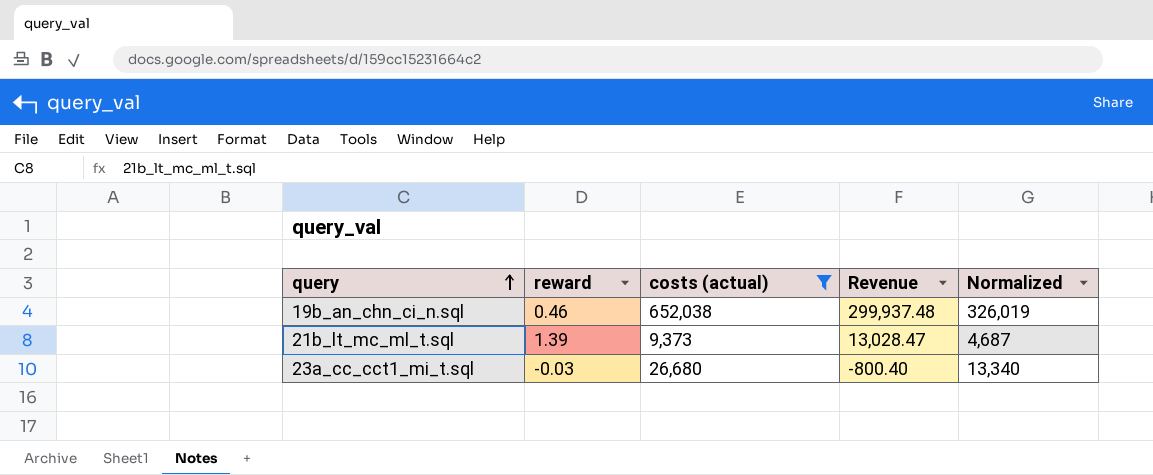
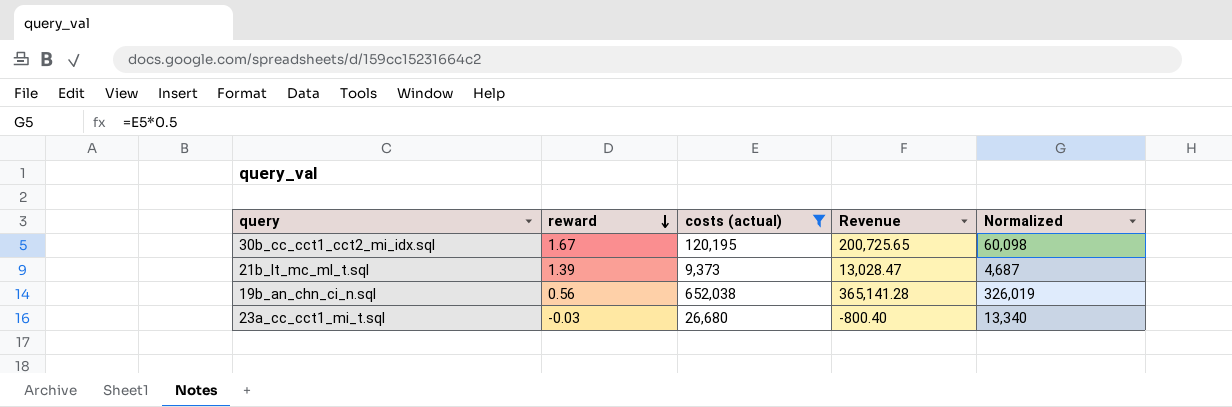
row order: query ascending -> reward descending
row 30b_cc_cct1_cct2_mi_idx.sql: none -> 1.67 | 120,195 | 200,725.65 | 60,098
19b_an_chn_ci_n.sql | reward: 0.46 -> 0.56
19b_an_chn_ci_n.sql | Revenue: 299,937.48 -> 365,141.28

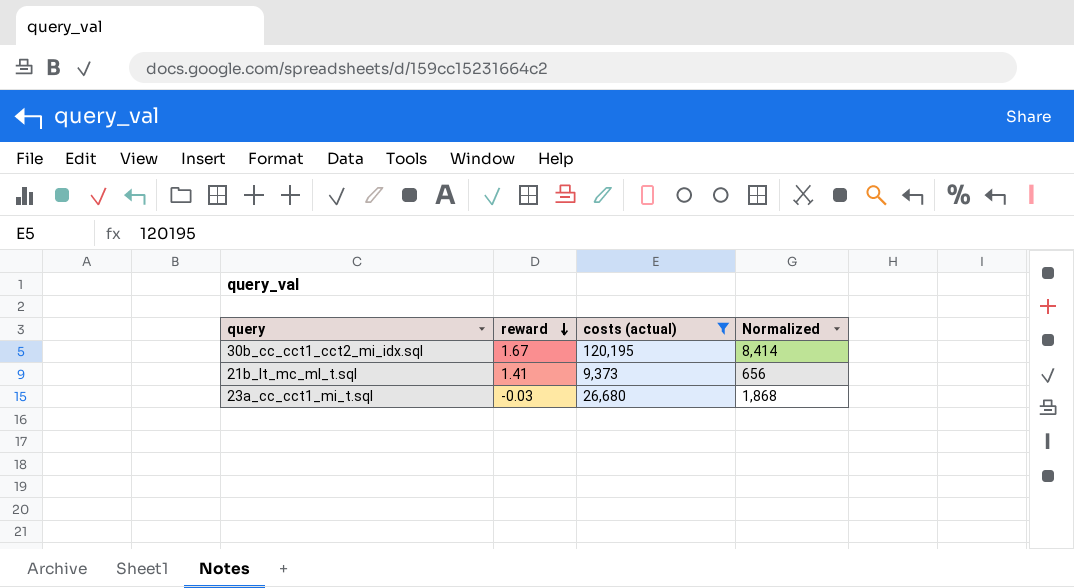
column Revenue | formula: [reward] * [costs (actual)] -> none
column Normalized | formula: [costs (actual)] * 0.5 -> [costs (actual)] * 0.07
row 19b_an_chn_ci_n.sql: 0.56 | 652,038 | 365,141.28 | 326,019 -> none
21b_lt_mc_ml_t.sql | reward: 1.39 -> 1.41

